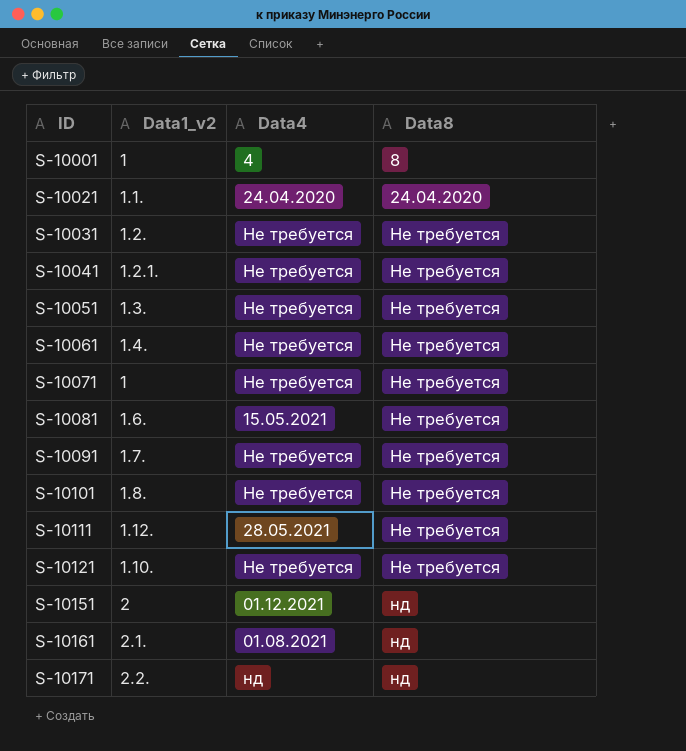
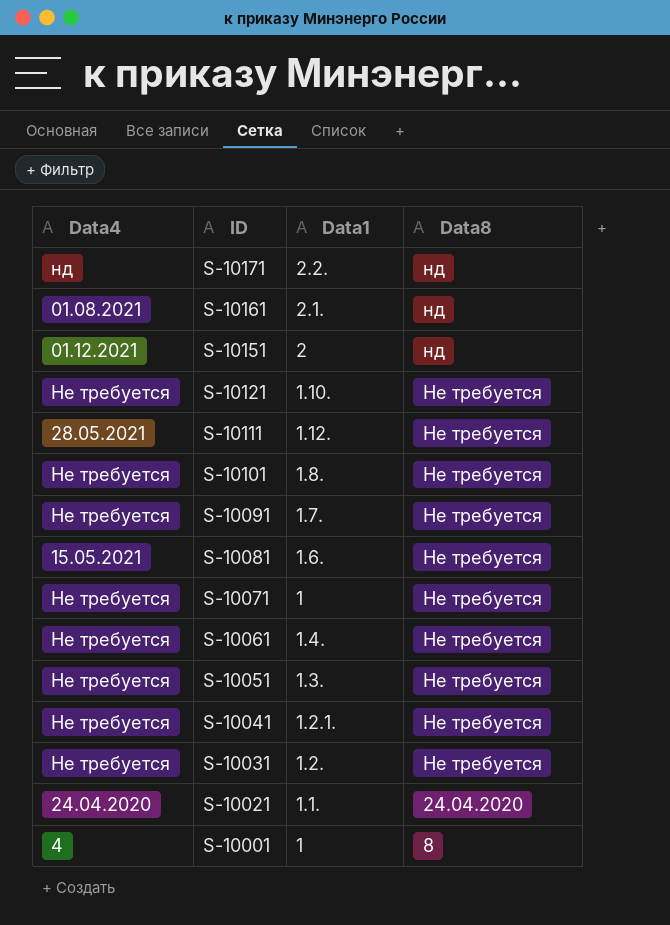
row order: ID ascending -> ID descending
column Data4 | position: 3 -> 1
column name: Data1_v2 -> Data1

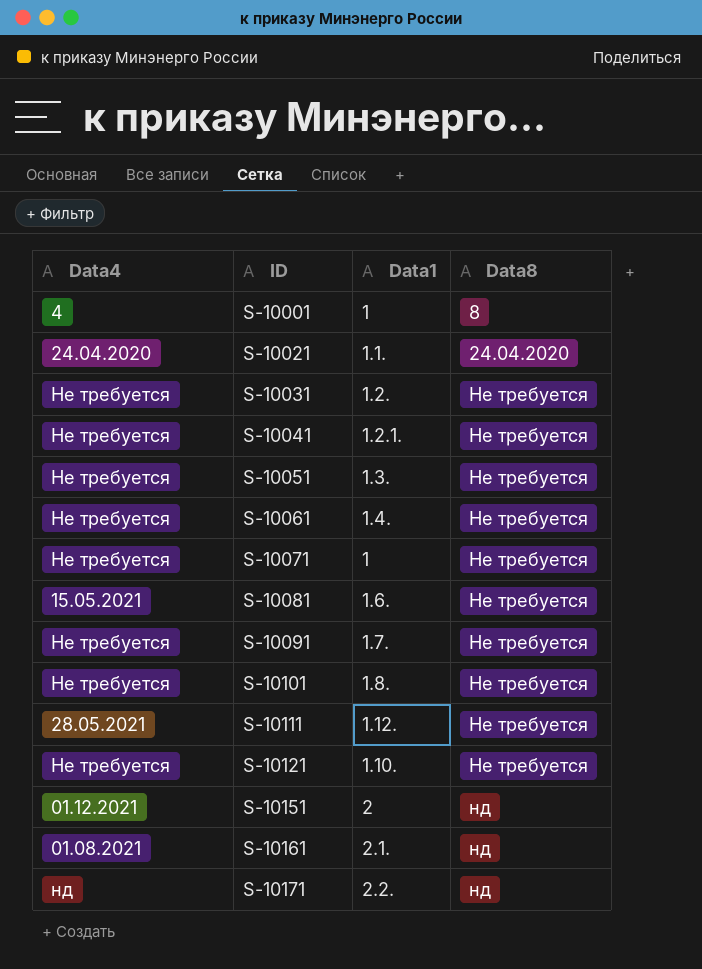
row order: ID descending -> ID ascending

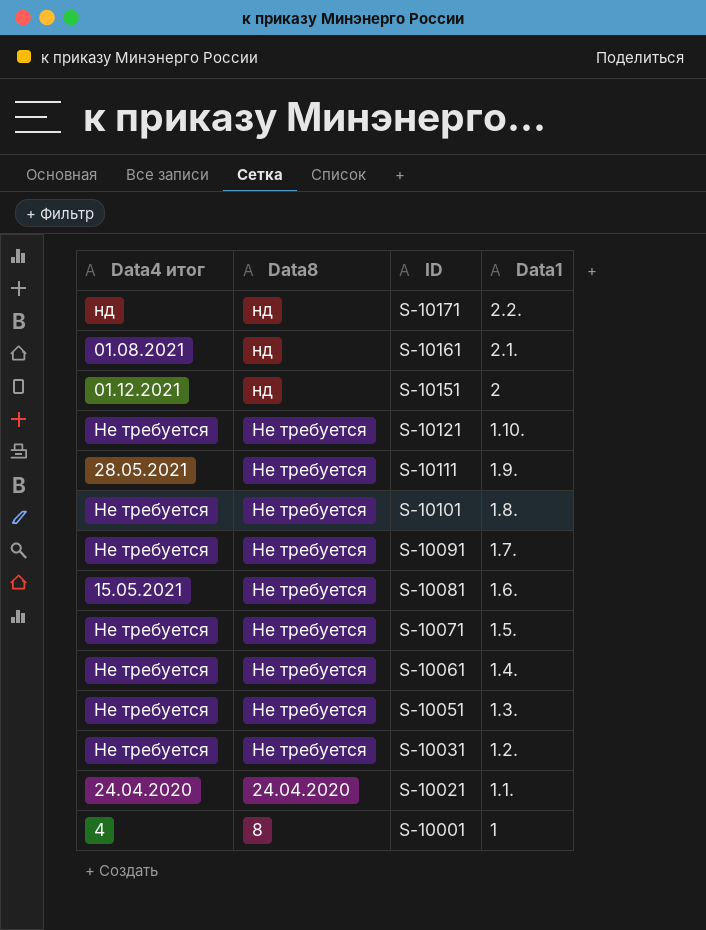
row order: ID ascending -> ID descending
column name: Data4 -> Data4 итог
column Data8 | position: 4 -> 2
row S-10041: Не требуется | 1.2.1. | Не требуется -> none
S-10111 | Data1: 1.12. -> 1.9.
S-10071 | Data1: 1 -> 1.5.

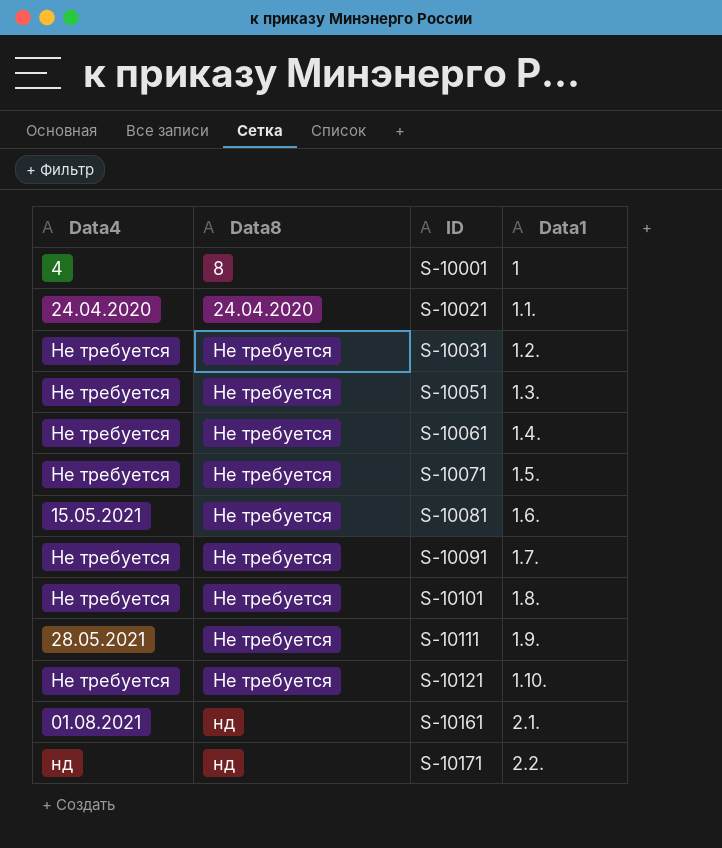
row order: ID descending -> ID ascending
column name: Data4 итог -> Data4
row S-10151: 01.12.2021 | нд | 2 -> none

